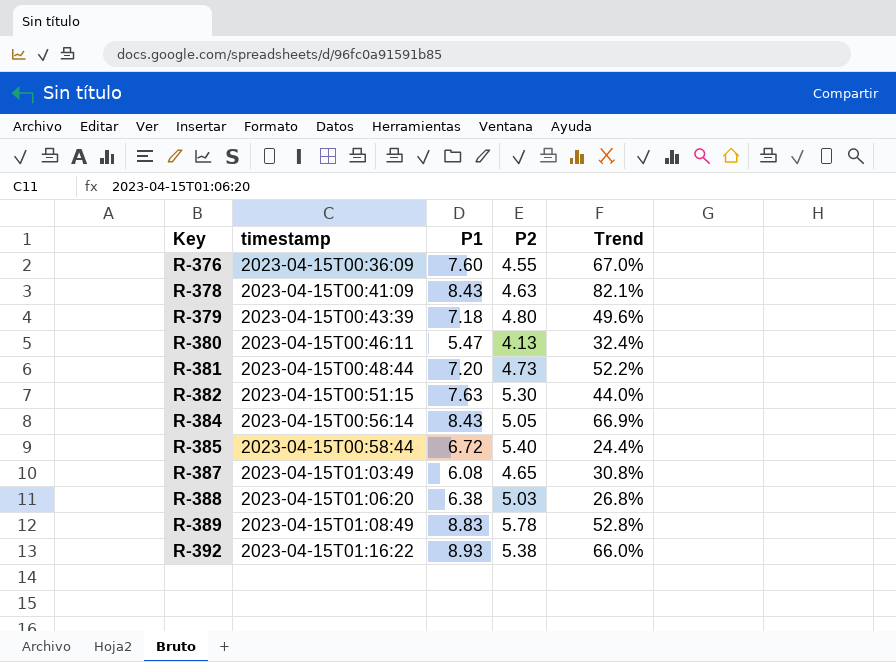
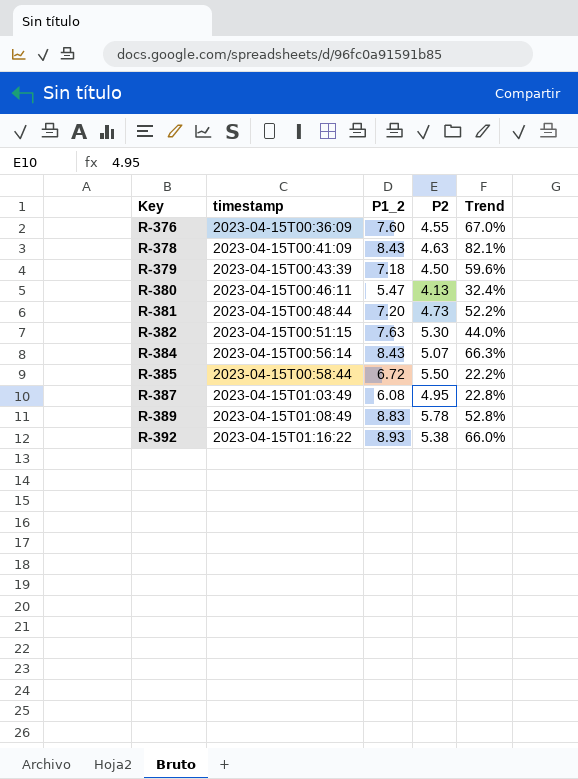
column name: P1 -> P1_2
row R-388: 2023-04-15T01:06:20 | 6.38 | 5.03 | 26.8% -> none
R-379 | P2: 4.80 -> 4.50
R-379 | Trend: 49.6% -> 59.6%
R-384 | P2: 5.05 -> 5.07
R-384 | Trend: 66.9% -> 66.3%
R-385 | P2: 5.40 -> 5.50
R-385 | Trend: 24.4% -> 22.2%
R-387 | P2: 4.65 -> 4.95
R-387 | Trend: 30.8% -> 22.8%

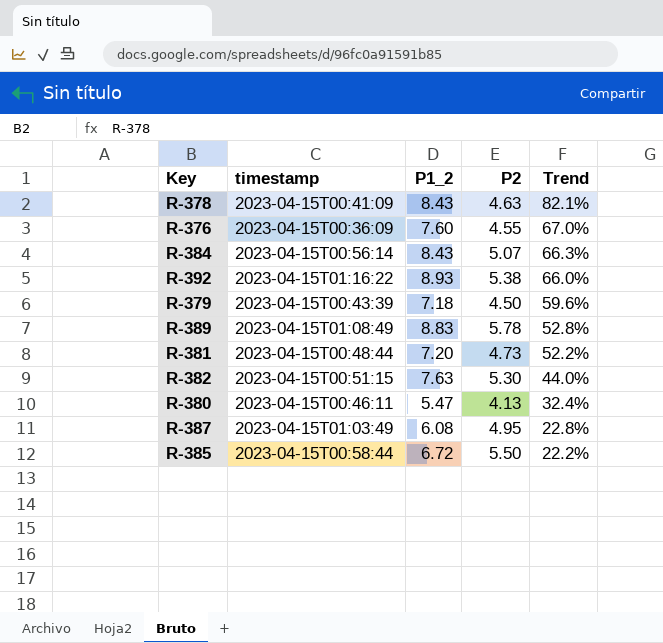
row order: Key ascending -> Trend descending

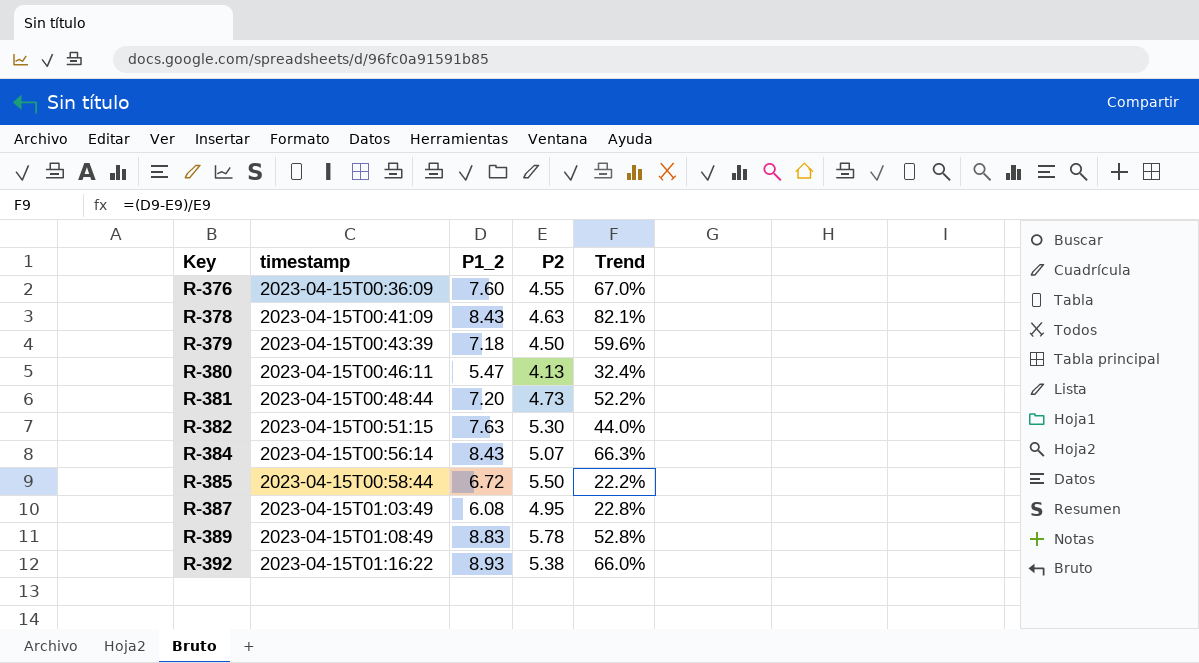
row order: Trend descending -> Key ascending

